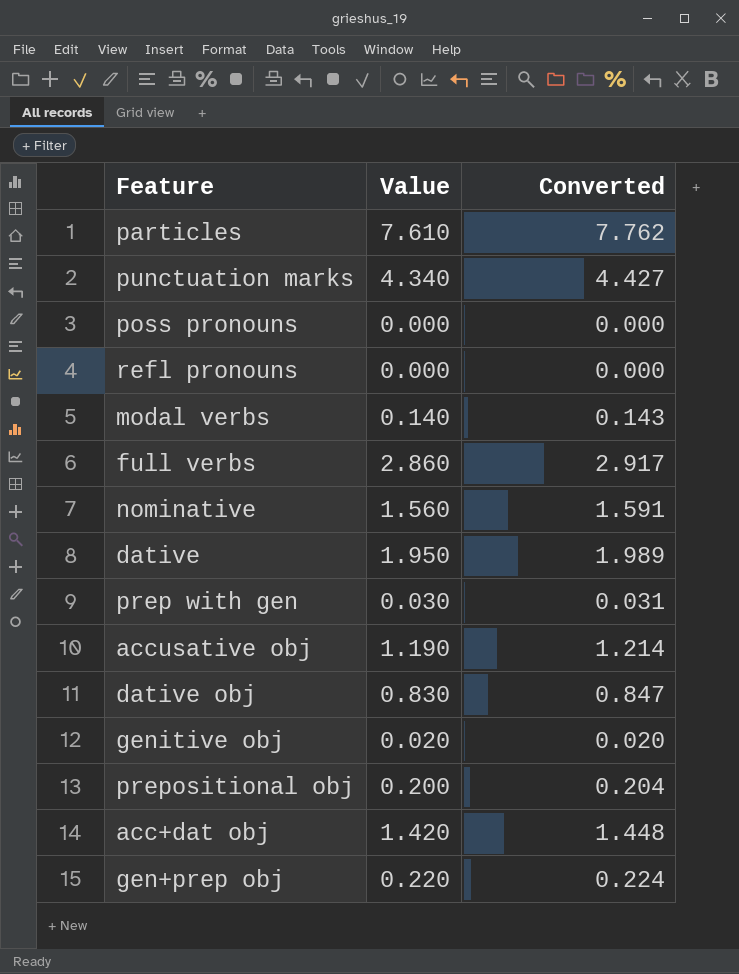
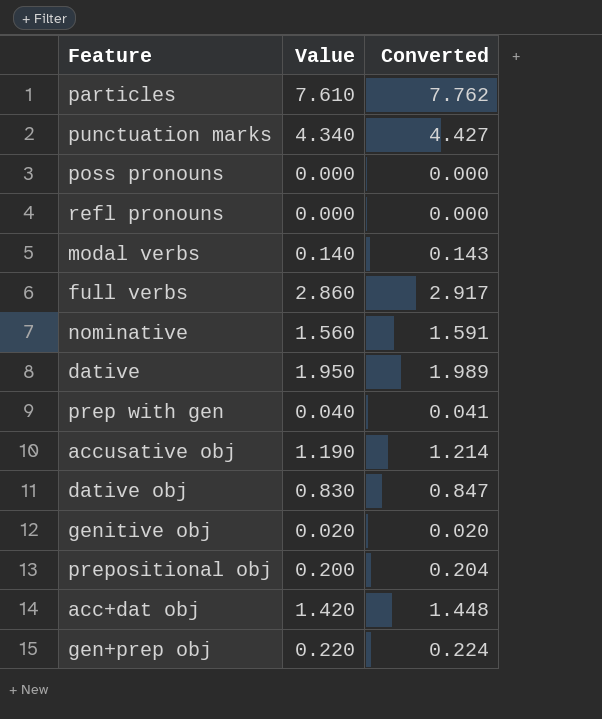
prep with gen | Value: 0.030 -> 0.040
prep with gen | Converted: 0.031 -> 0.041

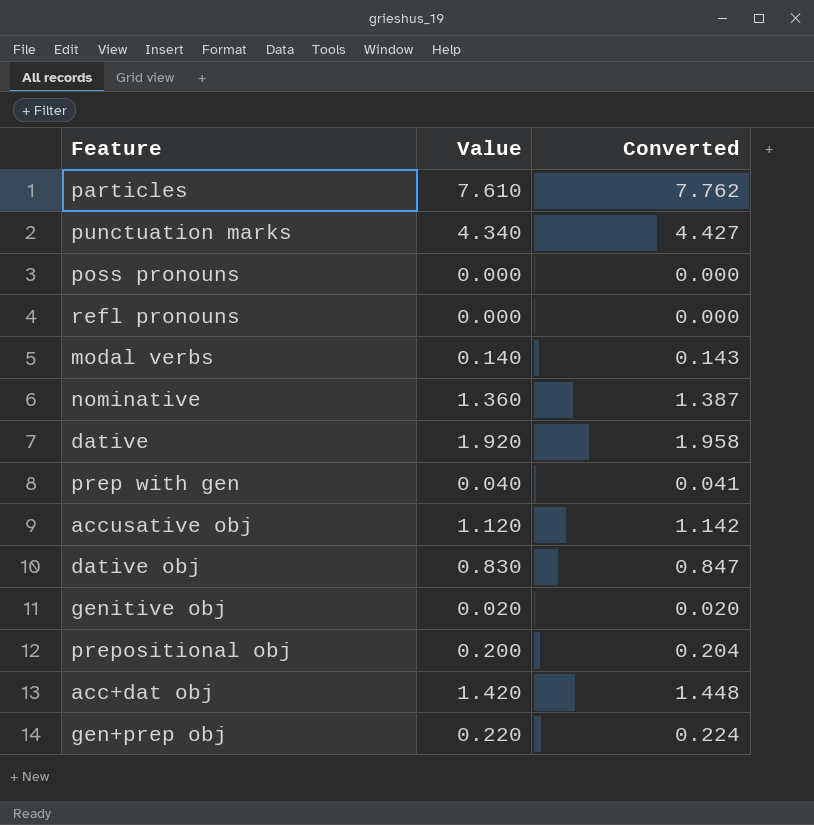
row full verbs: 2.860 | 2.917 -> none
nominative | Value: 1.560 -> 1.360
nominative | Converted: 1.591 -> 1.387
dative | Value: 1.950 -> 1.920
dative | Converted: 1.989 -> 1.958
accusative obj | Value: 1.190 -> 1.120
accusative obj | Converted: 1.214 -> 1.142

